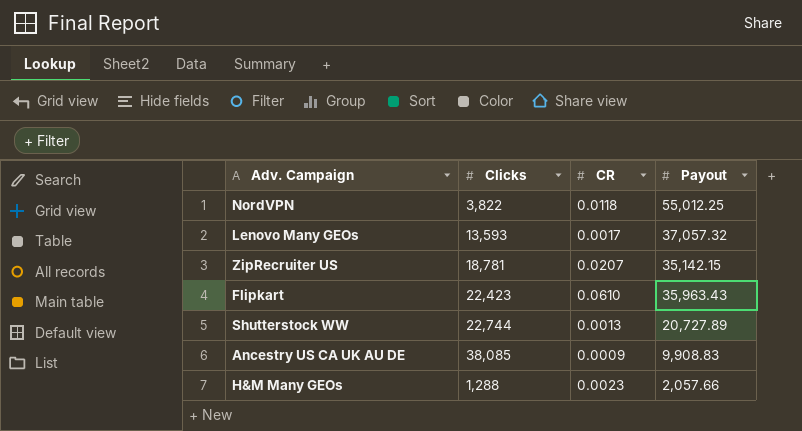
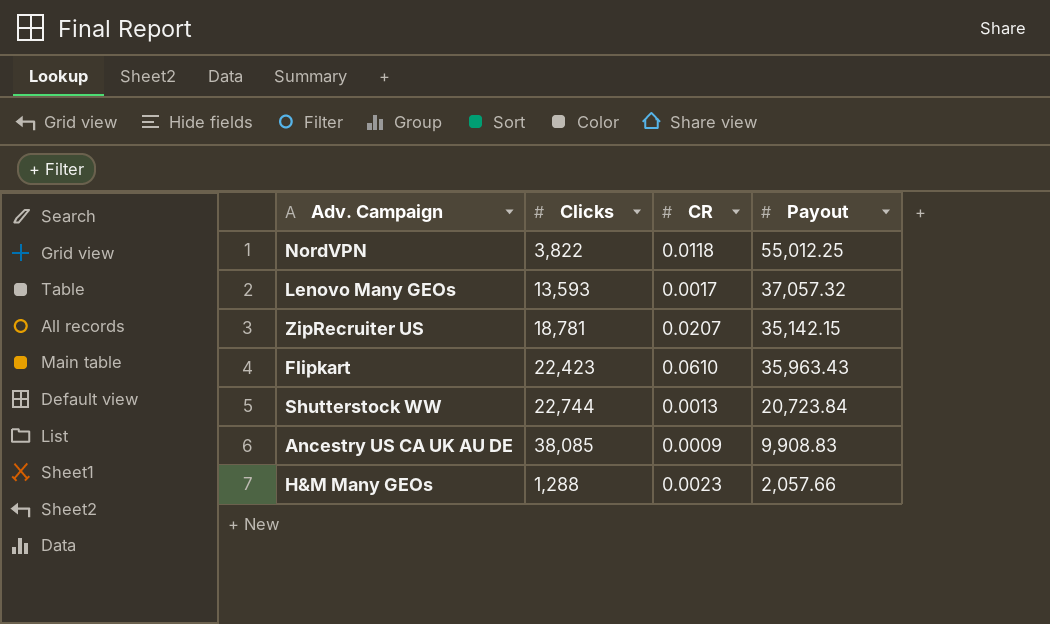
Shutterstock WW | Payout: 20,727.89 -> 20,723.84

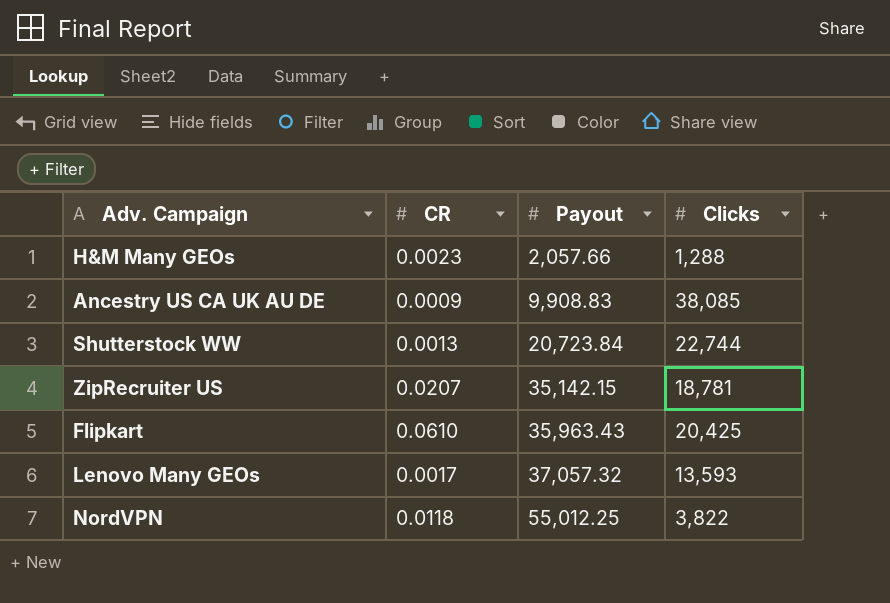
row order: none -> Payout ascending
column Clicks | position: 2 -> 4
Flipkart | Clicks: 22,423 -> 20,425

